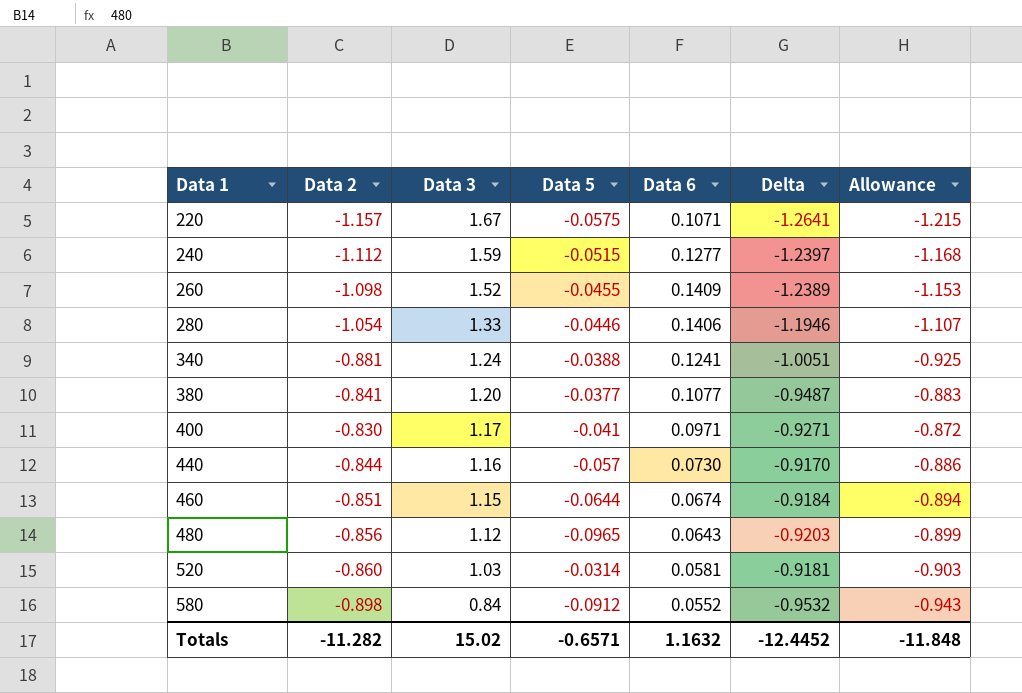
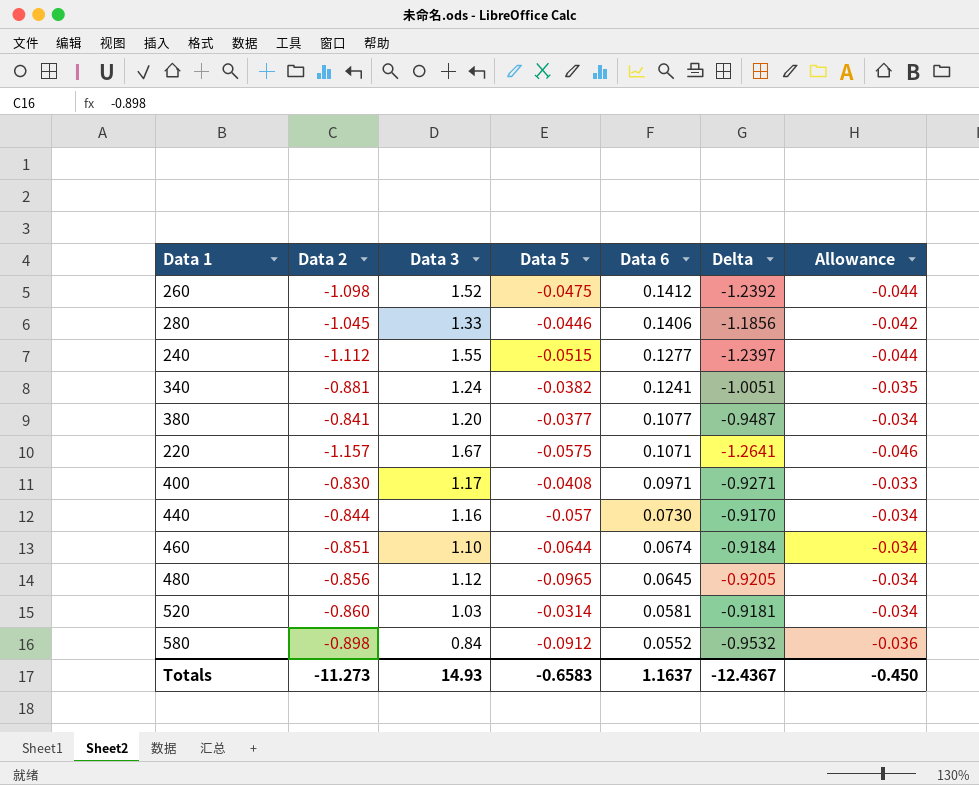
row order: Data 1 ascending -> Data 6 descending
column Allowance | formula: [Data 2] * 1.05 -> [Data 2] * 0.04
260 | Data 5: -0.0455 -> -0.0475
260 | Data 6: 0.1409 -> 0.1412
260 | Delta: -1.2389 -> -1.2392
280 | Data 2: -1.054 -> -1.045
280 | Delta: -1.1946 -> -1.1856
240 | Data 3: 1.59 -> 1.55
340 | Data 5: -0.0388 -> -0.0382
400 | Data 5: -0.041 -> -0.0408
460 | Data 3: 1.15 -> 1.10
480 | Data 6: 0.0643 -> 0.0645
480 | Delta: -0.9203 -> -0.9205
Totals | Data 2: -11.282 -> -11.273
Totals | Data 3: 15.02 -> 14.93
Totals | Data 5: -0.6571 -> -0.6583
Totals | Data 6: 1.1632 -> 1.1637
Totals | Delta: -12.4452 -> -12.4367
Totals | Allowance: -11.848 -> -0.450

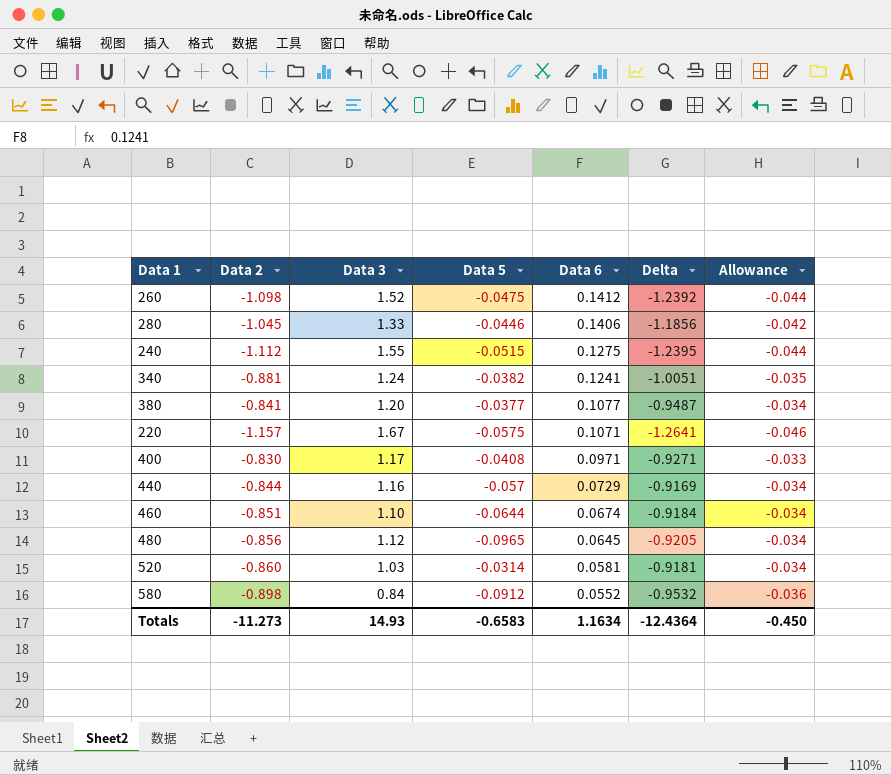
240 | Data 6: 0.1277 -> 0.1275
240 | Delta: -1.2397 -> -1.2395
440 | Data 6: 0.0730 -> 0.0729
440 | Delta: -0.9170 -> -0.9169
Totals | Data 6: 1.1637 -> 1.1634
Totals | Delta: -12.4367 -> -12.4364

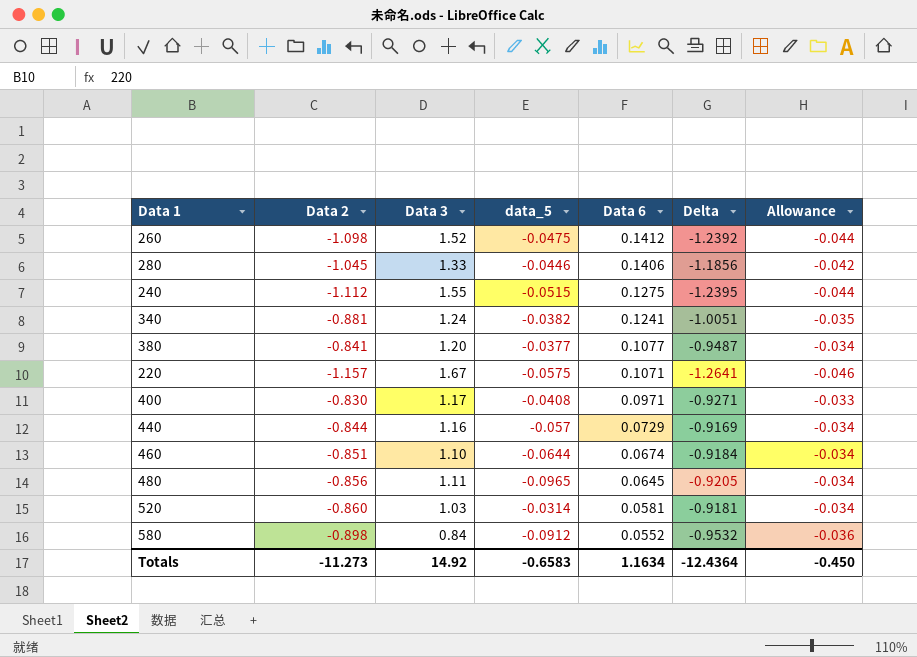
column name: Data 5 -> data_5
480 | Data 3: 1.12 -> 1.11
Totals | Data 3: 14.93 -> 14.92

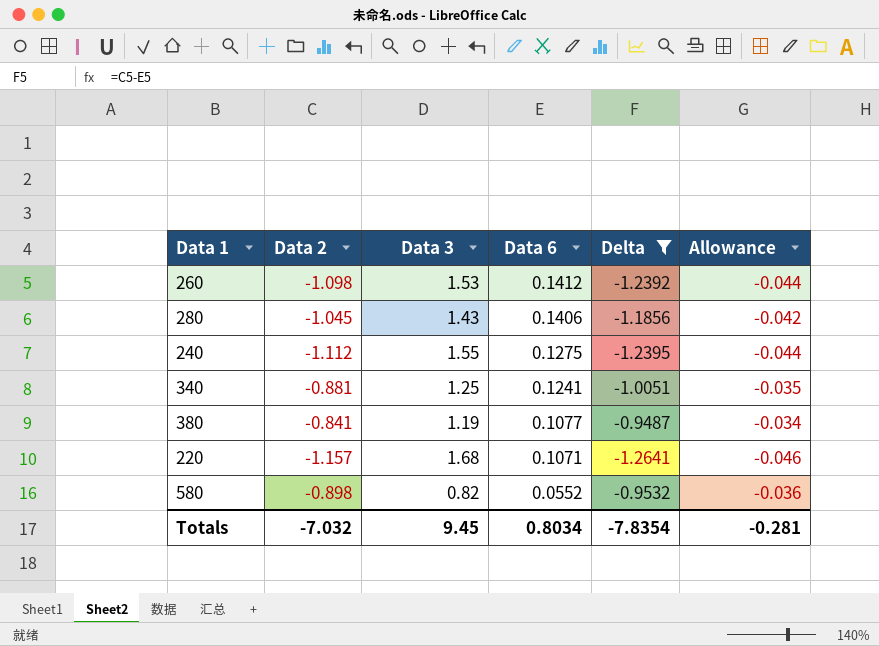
filter: none -> Delta <= -0.9487
column data_5 | position: 4 -> none
260 | Data 3: 1.52 -> 1.53
280 | Data 3: 1.33 -> 1.43
340 | Data 3: 1.24 -> 1.25
380 | Data 3: 1.20 -> 1.19
220 | Data 3: 1.67 -> 1.68
580 | Data 3: 0.84 -> 0.82
Totals | Data 2: -11.273 -> -7.032
Totals | Data 3: 14.92 -> 9.45
Totals | Data 6: 1.1634 -> 0.8034
Totals | Delta: -12.4364 -> -7.8354
Totals | Allowance: -0.450 -> -0.281

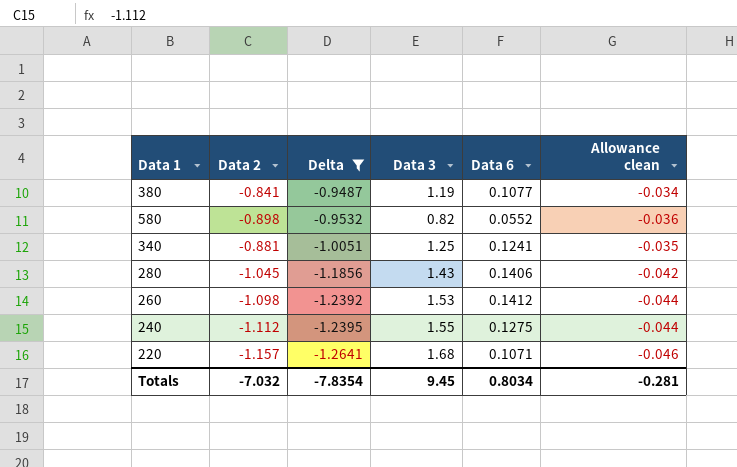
row order: Data 6 descending -> Delta descending
column Delta | position: 5 -> 3
column name: Allowance -> Allowance clean

